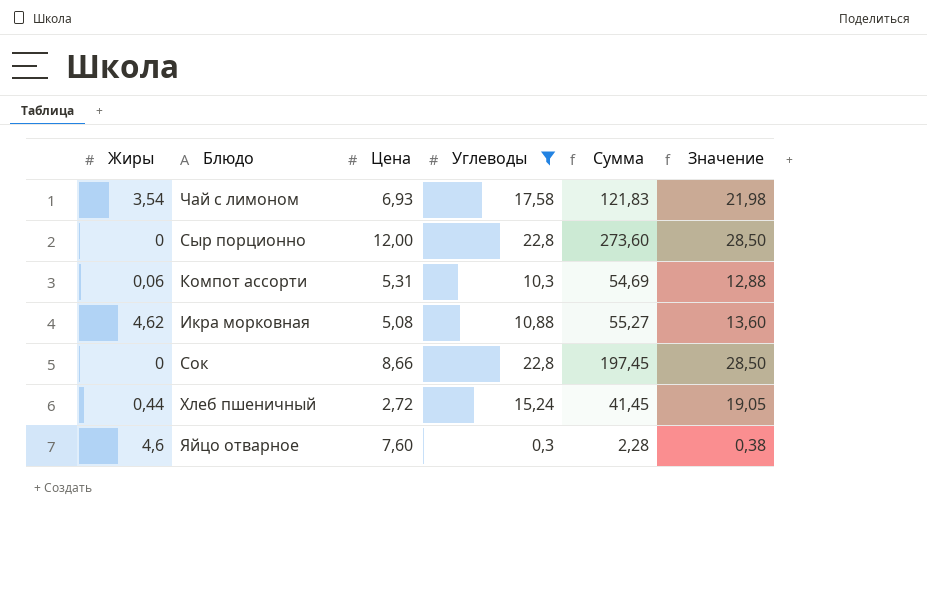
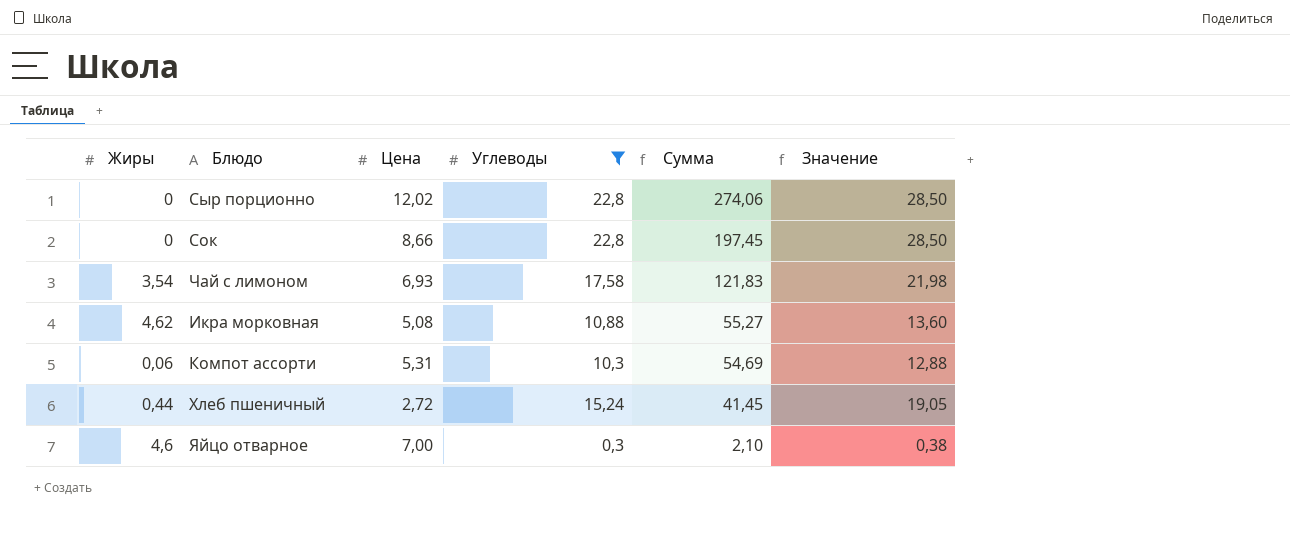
row order: none -> Сумма descending
Сыр порционно | Цена: 12,00 -> 12,02
Сыр порционно | Сумма: 273,60 -> 274,06
Яйцо отварное | Цена: 7,60 -> 7,00
Яйцо отварное | Сумма: 2,28 -> 2,10

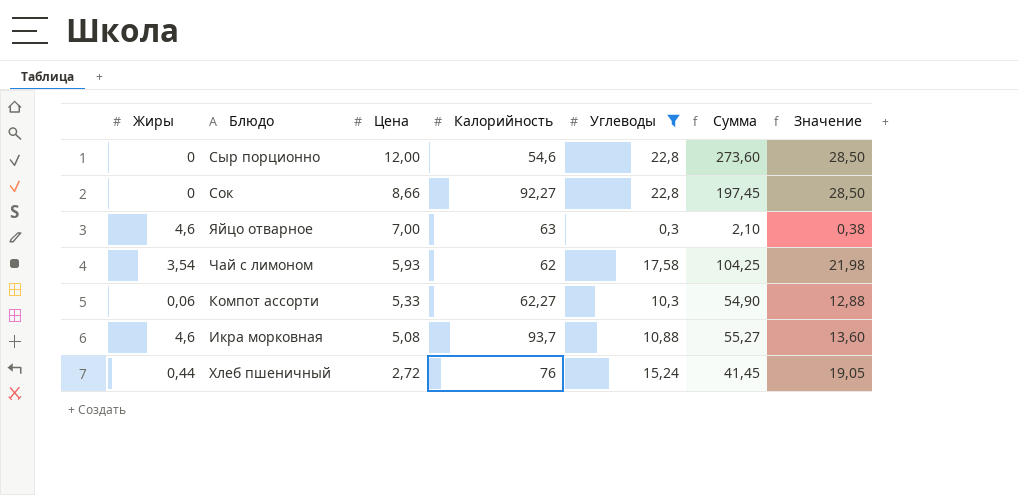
row order: Сумма descending -> Цена descending
column Калорийность | position: none -> 4
Сыр порционно | Цена: 12,02 -> 12,00
Сыр порционно | Сумма: 274,06 -> 273,60
Чай с лимоном | Цена: 6,93 -> 5,93
Чай с лимоном | Сумма: 121,83 -> 104,25
Компот ассорти | Цена: 5,31 -> 5,33
Компот ассорти | Сумма: 54,69 -> 54,90
Икра морковная | Жиры: 4,62 -> 4,6

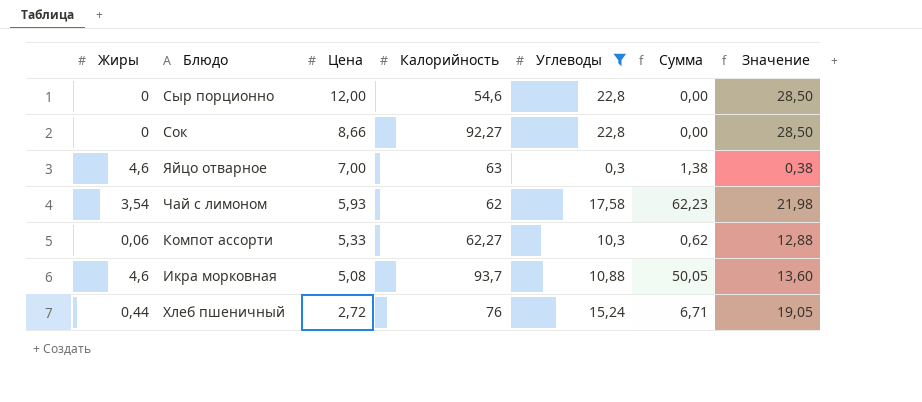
column Сумма | formula: [Цена] * [Углеводы] -> [Жиры] * [Углеводы]

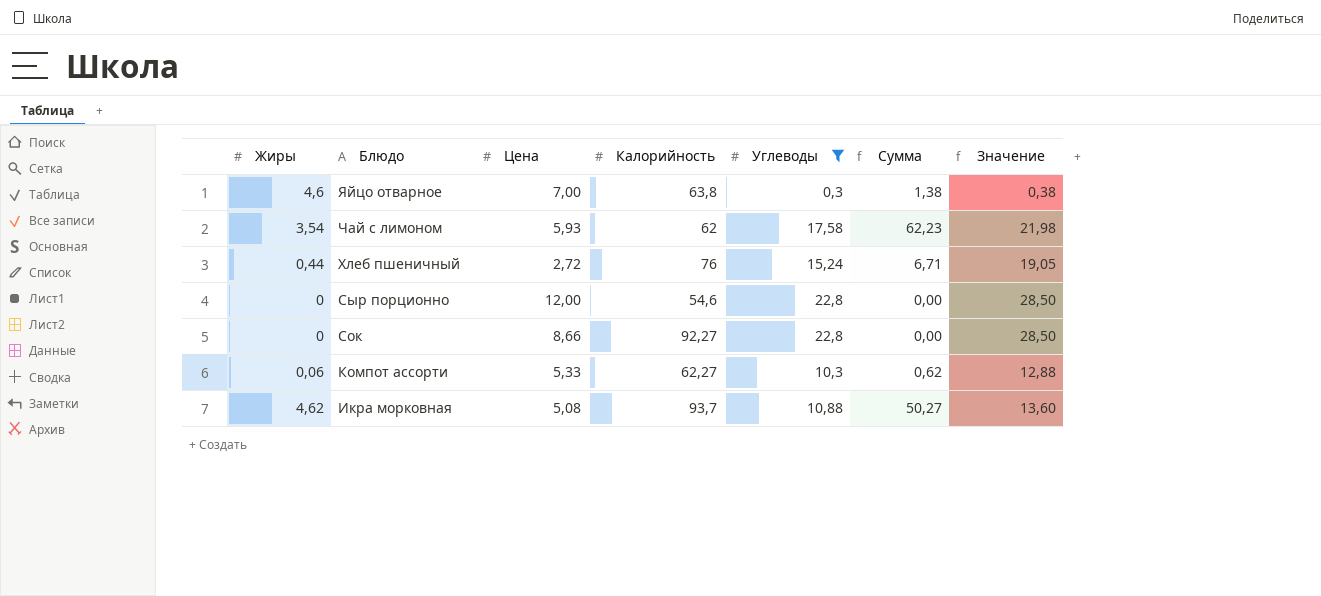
row order: Цена descending -> Блюдо descending
Яйцо отварное | Калорийность: 63 -> 63,8
Икра морковная | Жиры: 4,6 -> 4,62
Икра морковная | Сумма: 50,05 -> 50,27

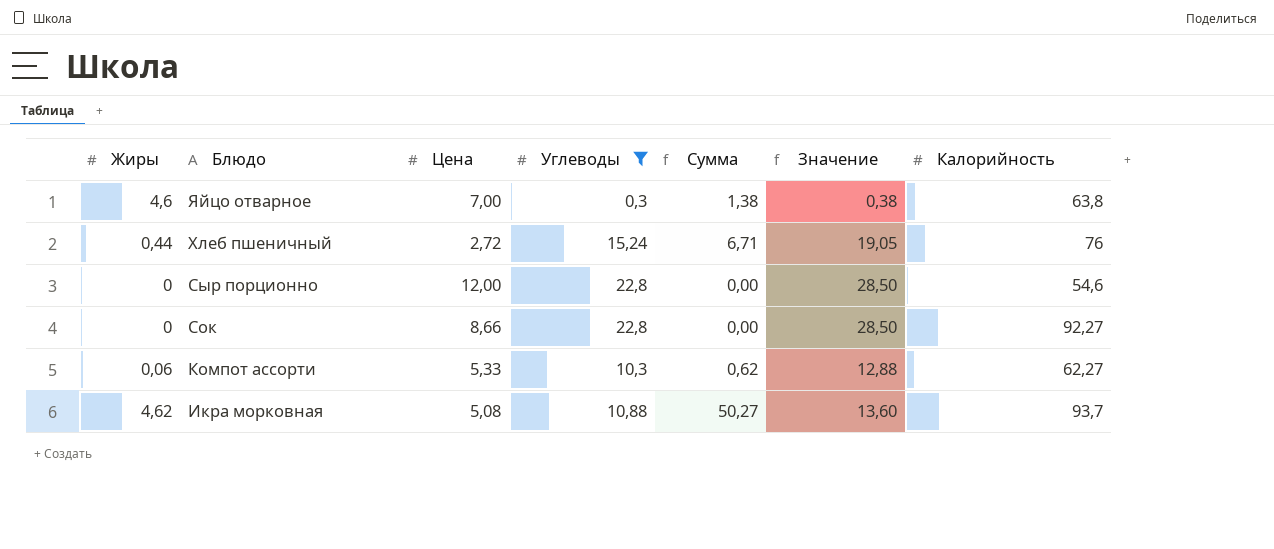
column Калорийность | position: 4 -> 7
row Чай с лимоном: 3,54 | 5,93 | 62 | 17,58 | 62,23 | 21,98 -> none

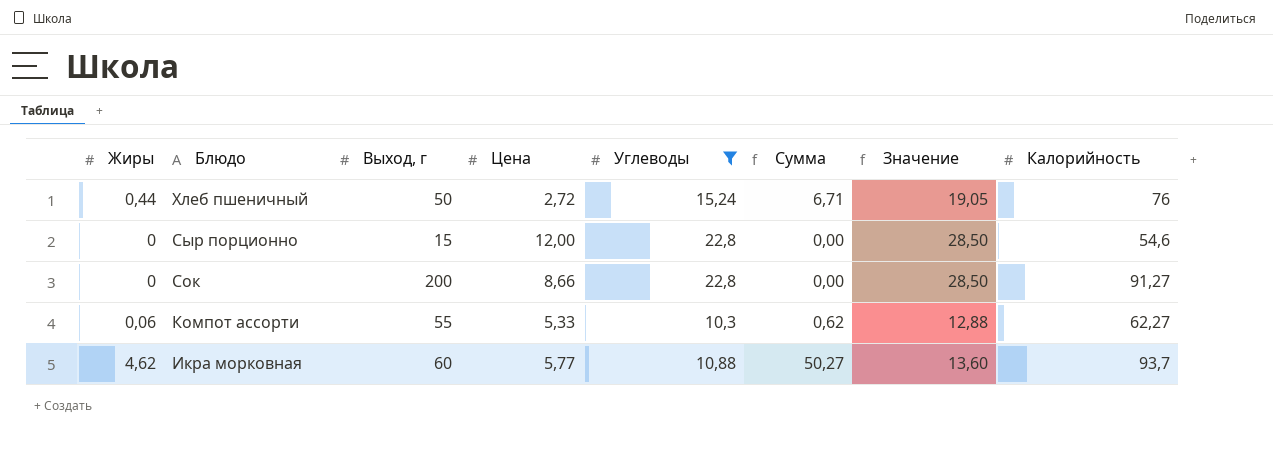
column Выход, г | position: none -> 3
row Яйцо отварное: 4,6 | 7,00 | 0,3 | 1,38 | 0,38 | 63,8 -> none
Сок | Калорийность: 92,27 -> 91,27
Икра морковная | Цена: 5,08 -> 5,77

